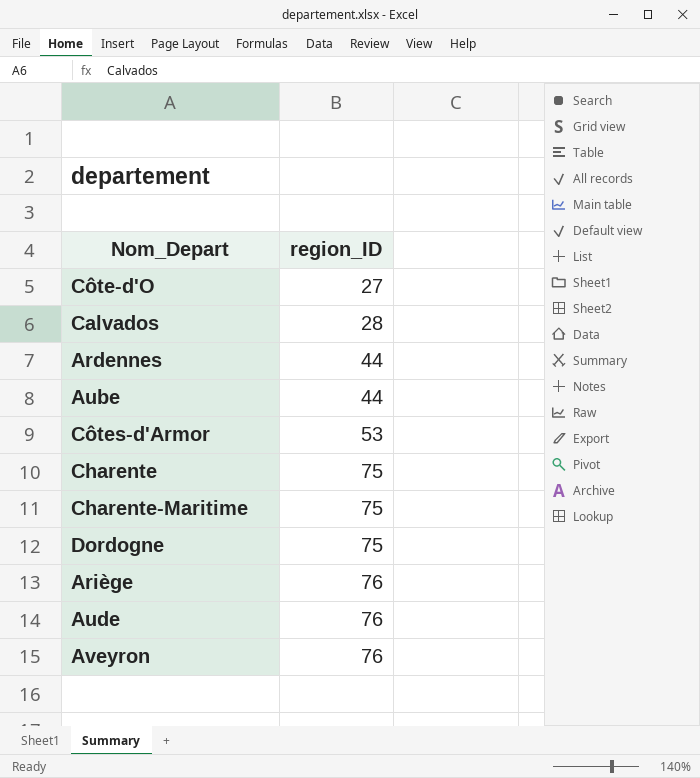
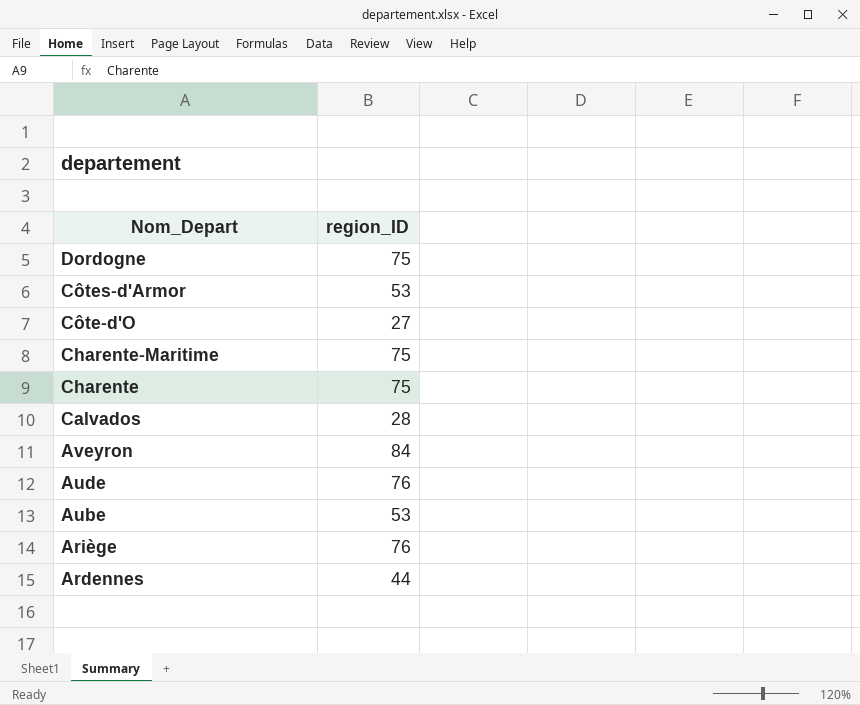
row order: region_ID ascending -> Nom_Depart descending
Aveyron | region_ID: 76 -> 84
Aube | region_ID: 44 -> 53

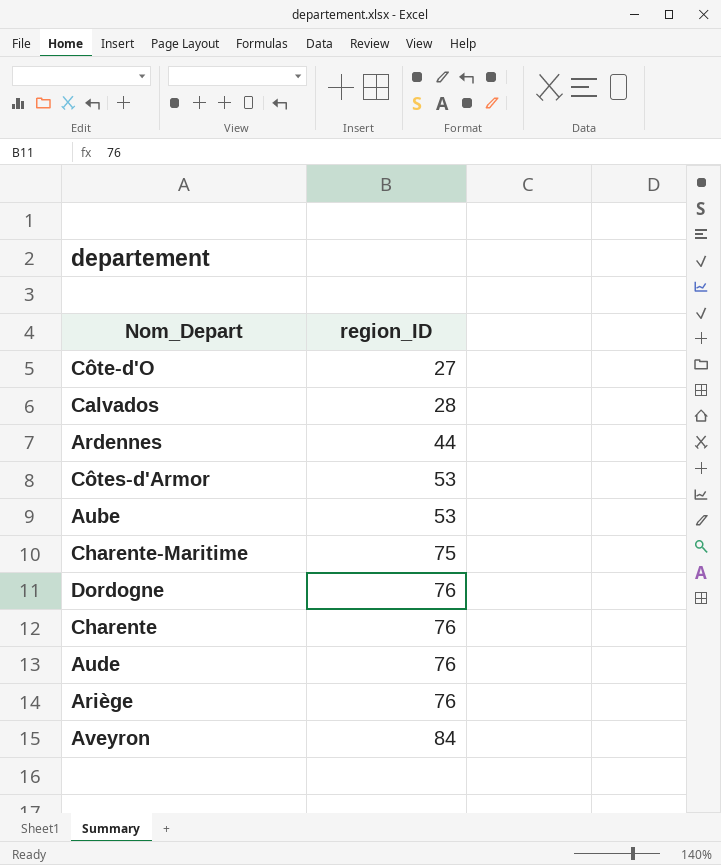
row order: Nom_Depart descending -> region_ID ascending
Dordogne | region_ID: 75 -> 76
Charente | region_ID: 75 -> 76

